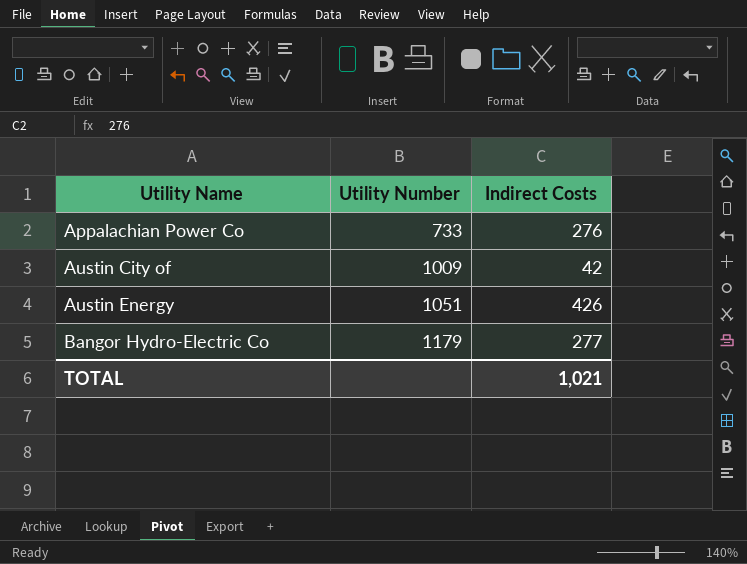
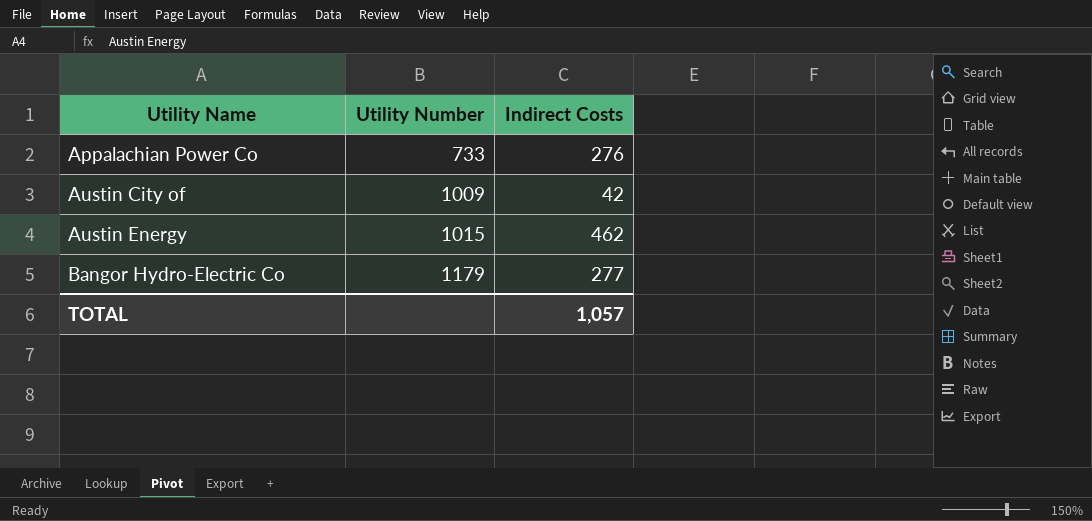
Austin Energy | Utility Number: 1051 -> 1015
Austin Energy | Indirect Costs: 426 -> 462
TOTAL | Indirect Costs: 1,021 -> 1,057

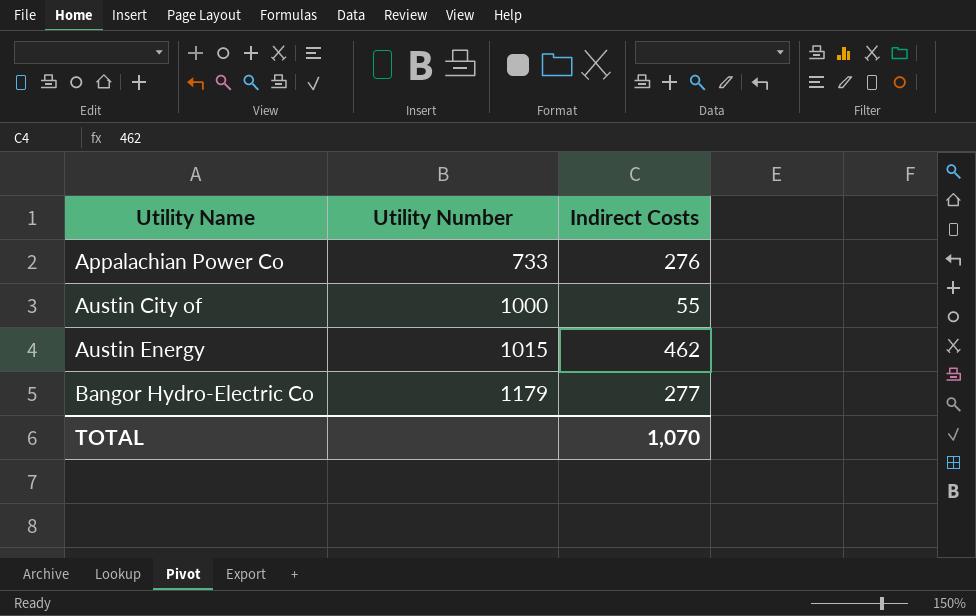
Austin City of | Utility Number: 1009 -> 1000
Austin City of | Indirect Costs: 42 -> 55
TOTAL | Indirect Costs: 1,057 -> 1,070

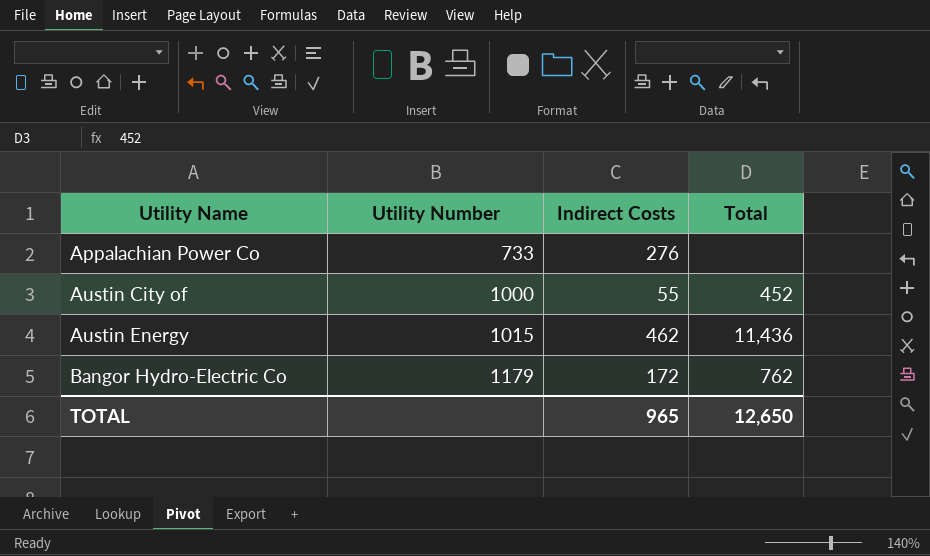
column Total | position: none -> 4
Bangor Hydro-Electric Co | Indirect Costs: 277 -> 172
TOTAL | Indirect Costs: 1,070 -> 965

